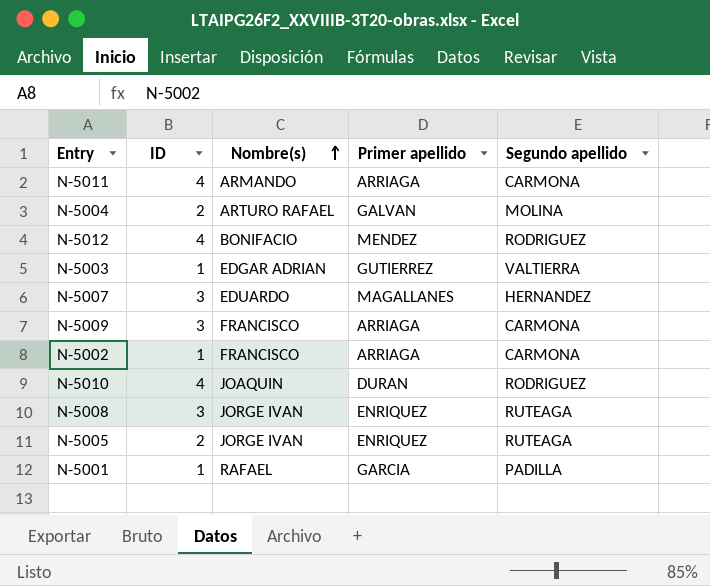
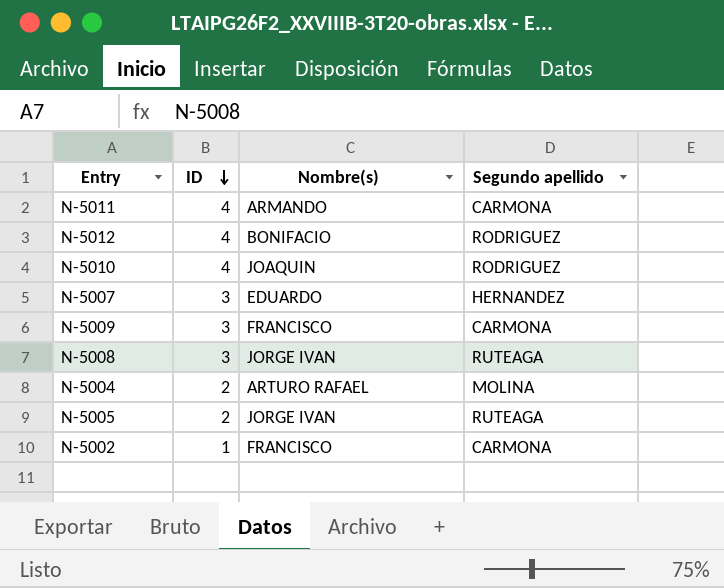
row order: Nombre(s) ascending -> ID descending
column Primer apellido | position: 4 -> none
row N-5003: 1 | EDGAR ADRIAN | GUTIERREZ | VALTIERRA -> none
row N-5001: 1 | RAFAEL | GARCIA | PADILLA -> none

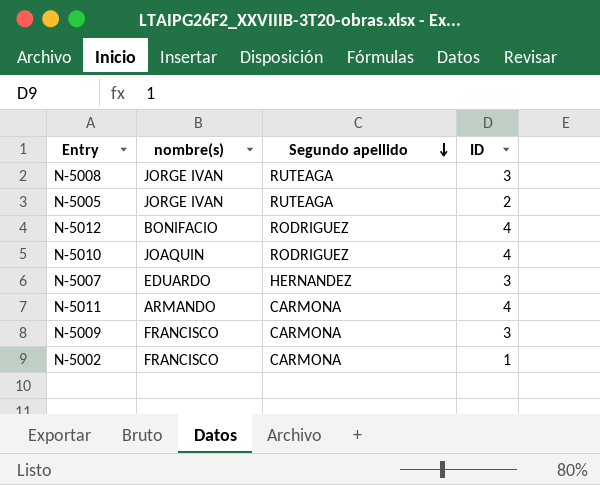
row order: ID descending -> Segundo apellido descending
column name: Nombre(s) -> nombre(s)
column ID | position: 2 -> 4
row N-5004: 2 | ARTURO RAFAEL | MOLINA -> none

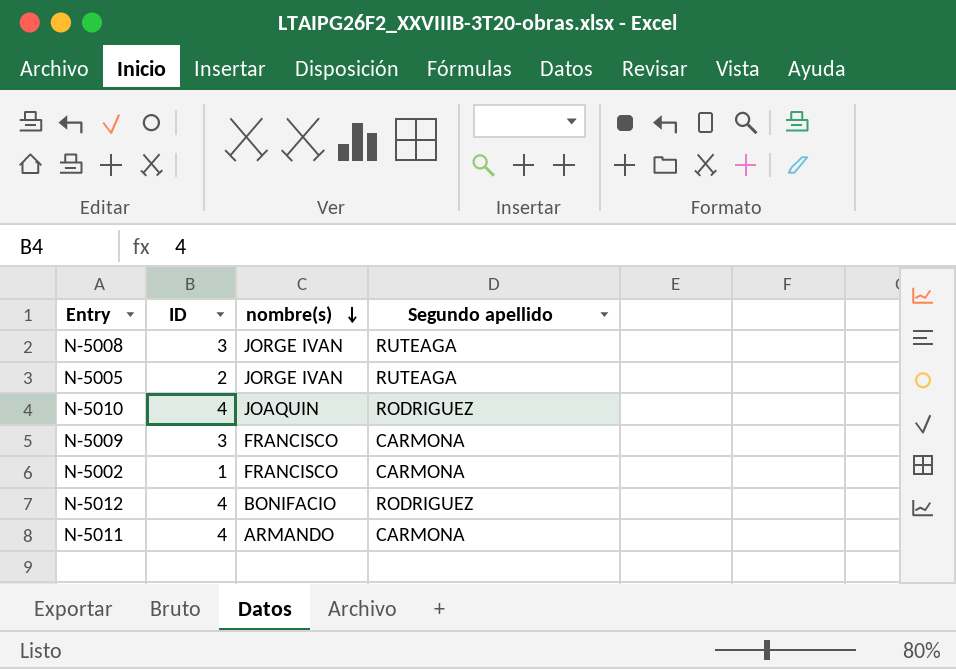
row order: Segundo apellido descending -> nombre(s) descending
column ID | position: 4 -> 2
row N-5007: EDUARDO | HERNANDEZ | 3 -> none

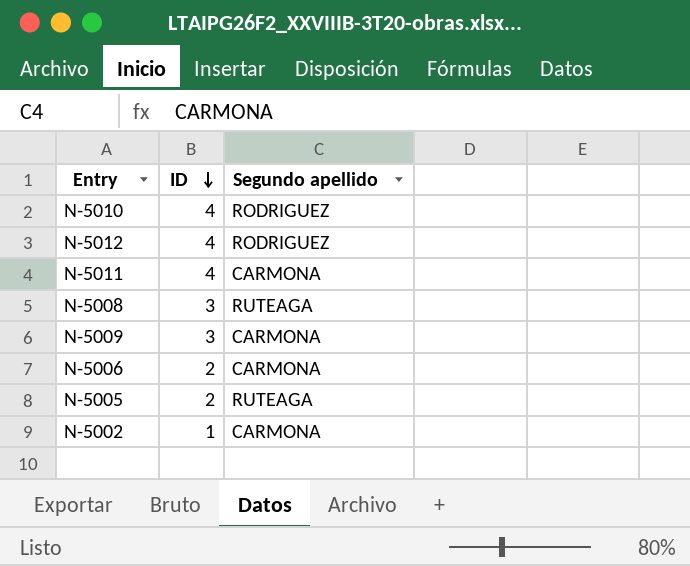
row order: nombre(s) descending -> ID descending
column nombre(s) | position: 3 -> none
row N-5006: none -> 2 | CARMONA

